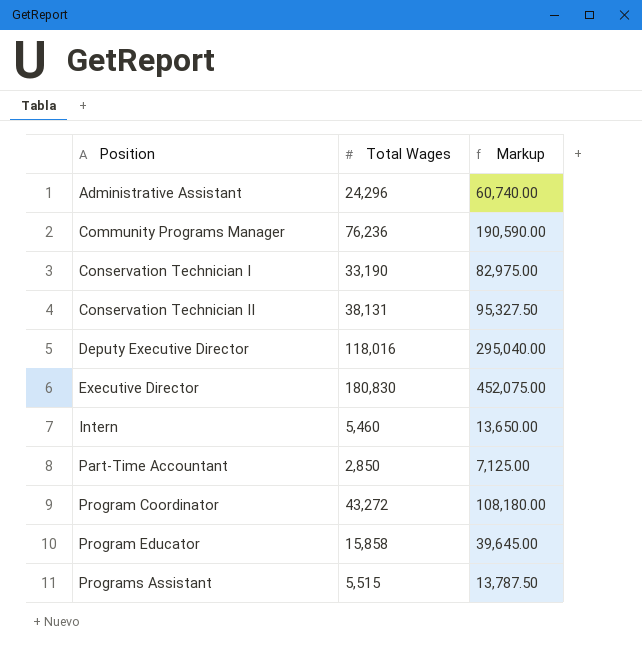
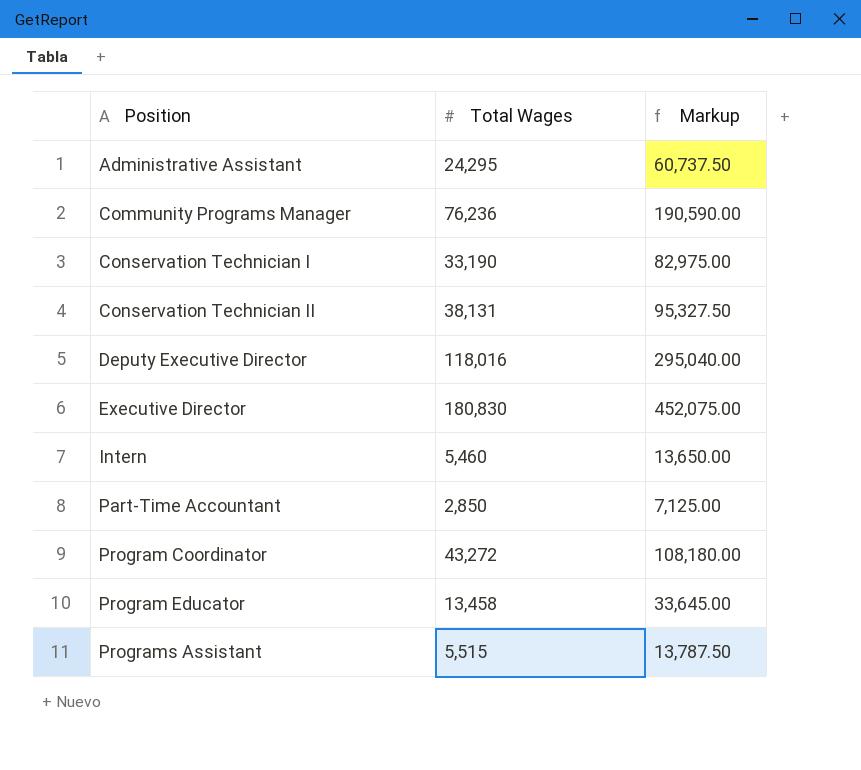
Administrative Assistant | Total Wages: 24,296 -> 24,295
Administrative Assistant | Markup: 60,740.00 -> 60,737.50
Program Educator | Total Wages: 15,858 -> 13,458
Program Educator | Markup: 39,645.00 -> 33,645.00

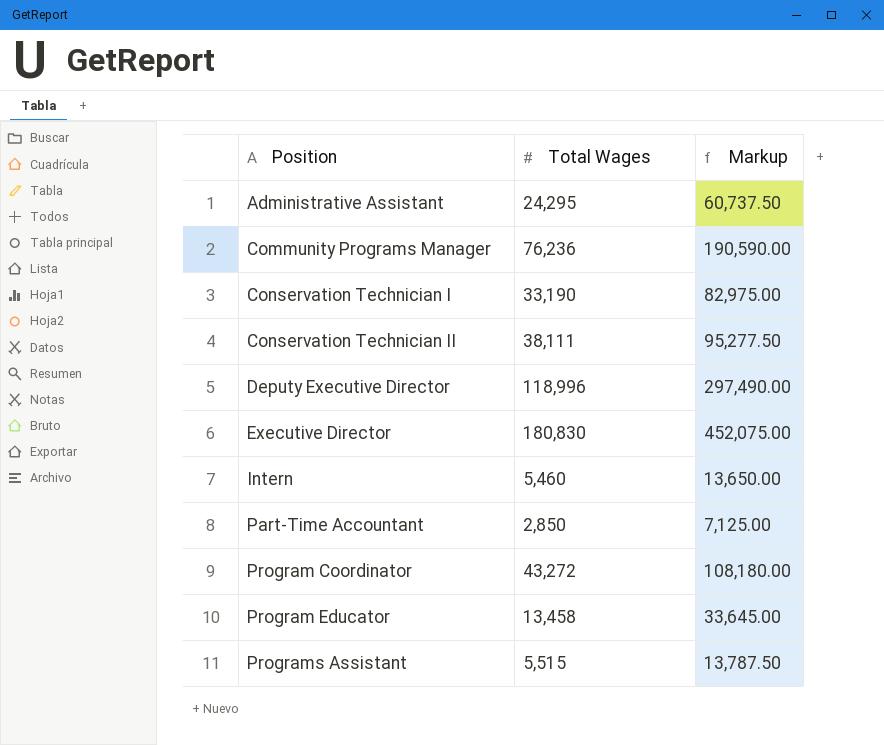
Conservation Technician II | Total Wages: 38,131 -> 38,111
Conservation Technician II | Markup: 95,327.50 -> 95,277.50
Deputy Executive Director | Total Wages: 118,016 -> 118,996
Deputy Executive Director | Markup: 295,040.00 -> 297,490.00

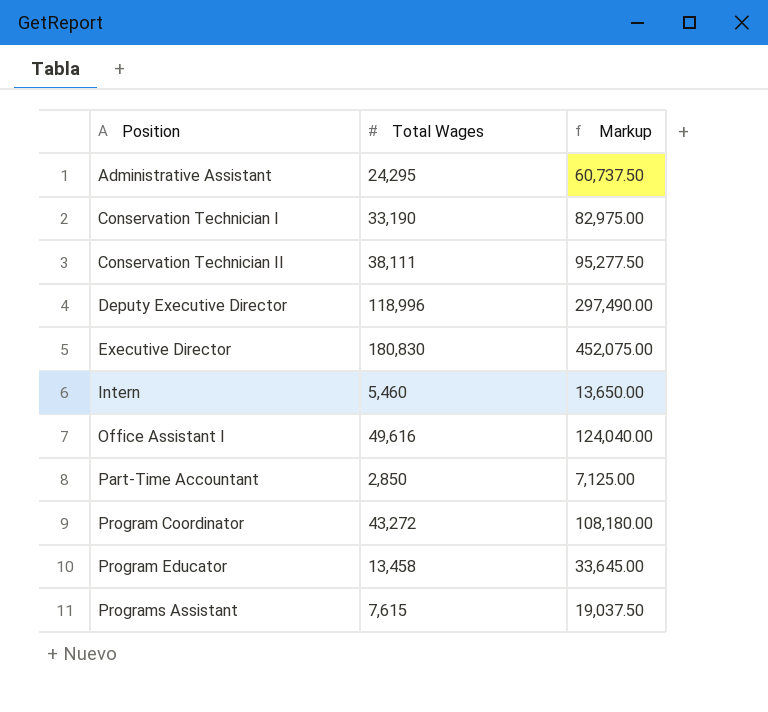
row Community Programs Manager: 76,236 | 190,590.00 -> none
row Office Assistant I: none -> 49,616 | 124,040.00
Programs Assistant | Total Wages: 5,515 -> 7,615
Programs Assistant | Markup: 13,787.50 -> 19,037.50

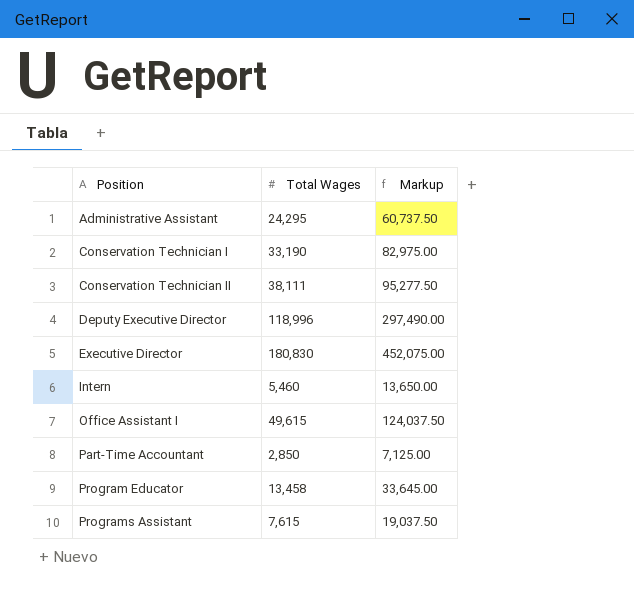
row Program Coordinator: 43,272 | 108,180.00 -> none
Office Assistant I | Total Wages: 49,616 -> 49,615
Office Assistant I | Markup: 124,040.00 -> 124,037.50

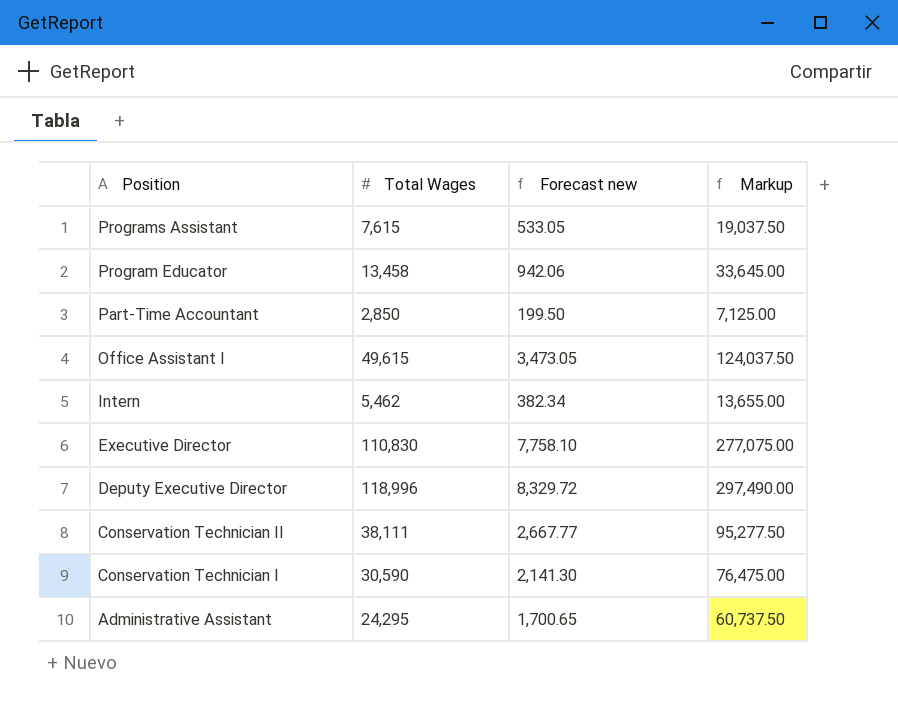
row order: Position ascending -> Position descending
column Forecast new | formula: none -> [Total Wages] * 0.07
Intern | Total Wages: 5,460 -> 5,462
Intern | Markup: 13,650.00 -> 13,655.00
Executive Director | Total Wages: 180,830 -> 110,830
Executive Director | Markup: 452,075.00 -> 277,075.00
Conservation Technician I | Total Wages: 33,190 -> 30,590
Conservation Technician I | Markup: 82,975.00 -> 76,475.00

